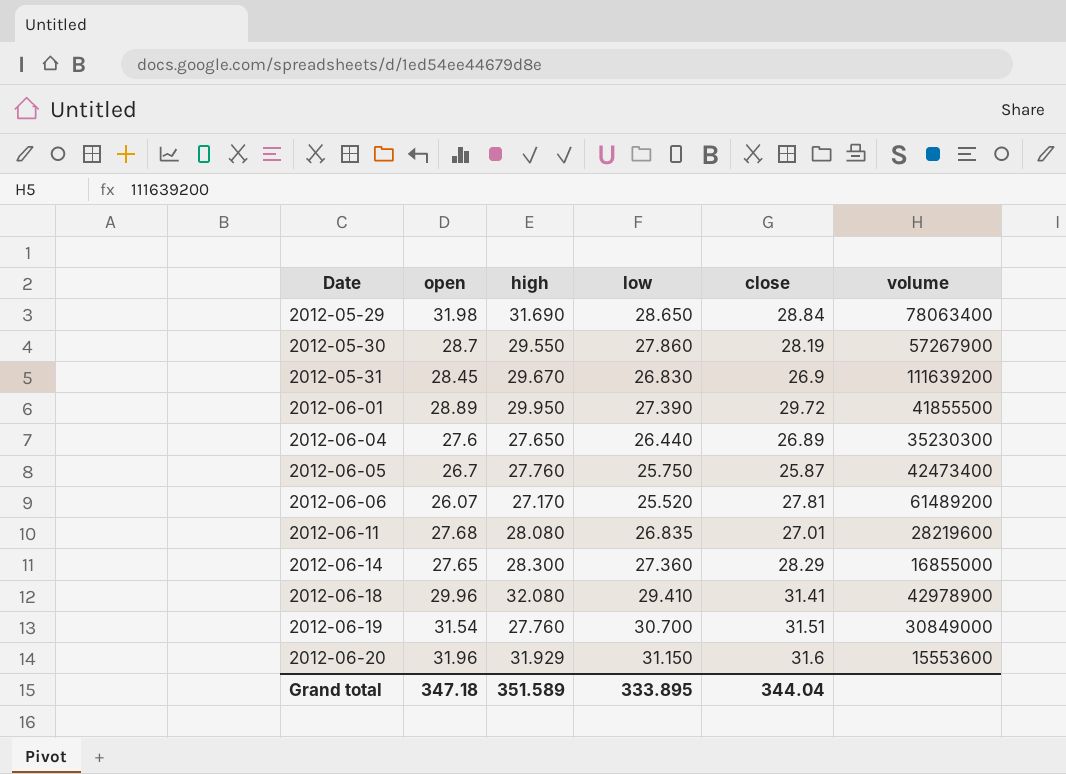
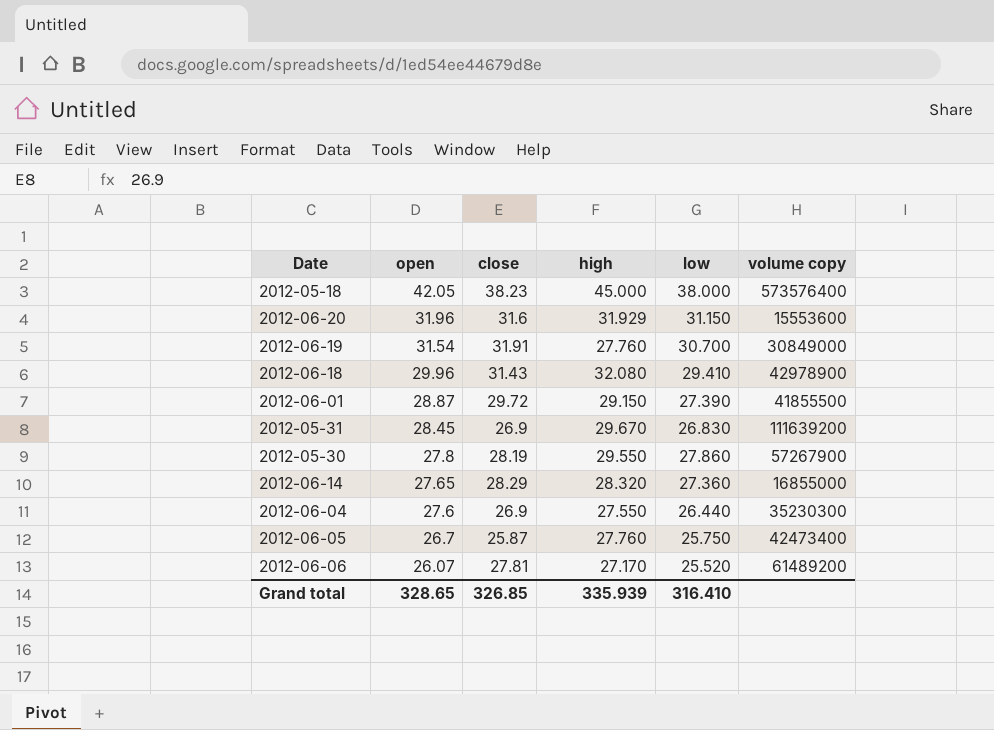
row order: Date ascending -> open descending
column close | position: 5 -> 3
column name: volume -> volume copy
row 2012-05-29: 31.98 | 31.690 | 28.650 | 28.84 | 78063400 -> none
row 2012-06-11: 27.68 | 28.080 | 26.835 | 27.01 | 28219600 -> none
row 2012-05-18: none -> 42.05 | 38.23 | 45.000 | 38.000 | 573576400
2012-06-19 | close: 31.51 -> 31.91
2012-06-18 | close: 31.41 -> 31.43
2012-06-01 | open: 28.89 -> 28.87
2012-06-01 | high: 29.950 -> 29.150
2012-05-30 | open: 28.7 -> 27.8
2012-06-14 | high: 28.300 -> 28.320
2012-06-04 | close: 26.89 -> 26.9
2012-06-04 | high: 27.650 -> 27.550
Grand total | open: 347.18 -> 328.65
Grand total | close: 344.04 -> 326.85
Grand total | high: 351.589 -> 335.939
Grand total | low: 333.895 -> 316.410

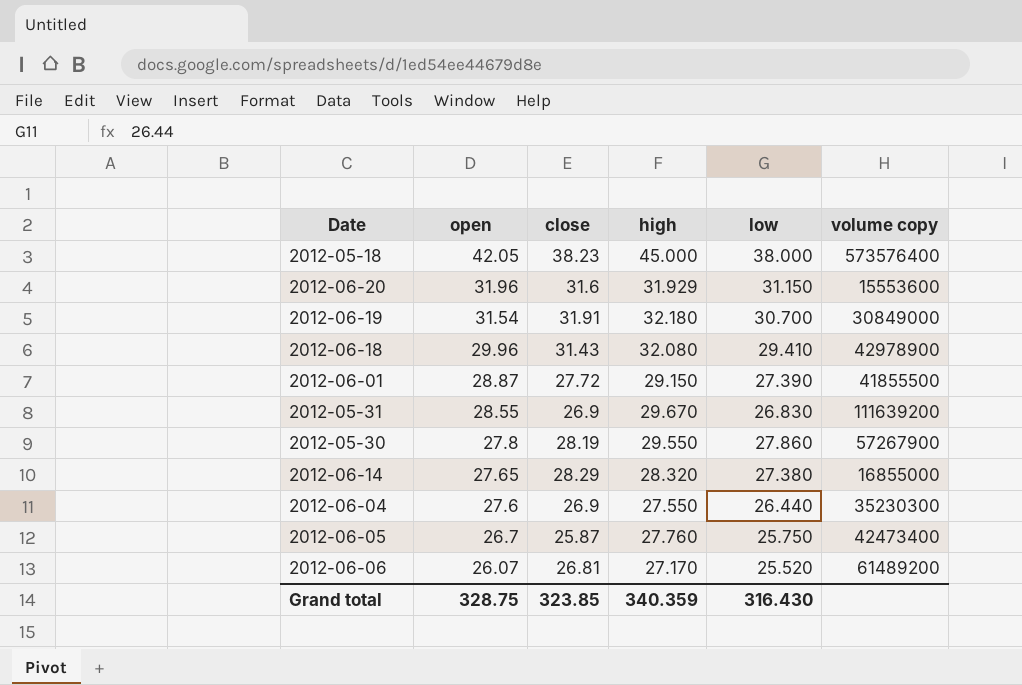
2012-06-19 | high: 27.760 -> 32.180
2012-06-01 | close: 29.72 -> 27.72
2012-05-31 | open: 28.45 -> 28.55
2012-06-14 | low: 27.360 -> 27.380
2012-06-06 | close: 27.81 -> 26.81
Grand total | open: 328.65 -> 328.75
Grand total | close: 326.85 -> 323.85
Grand total | high: 335.939 -> 340.359
Grand total | low: 316.410 -> 316.430

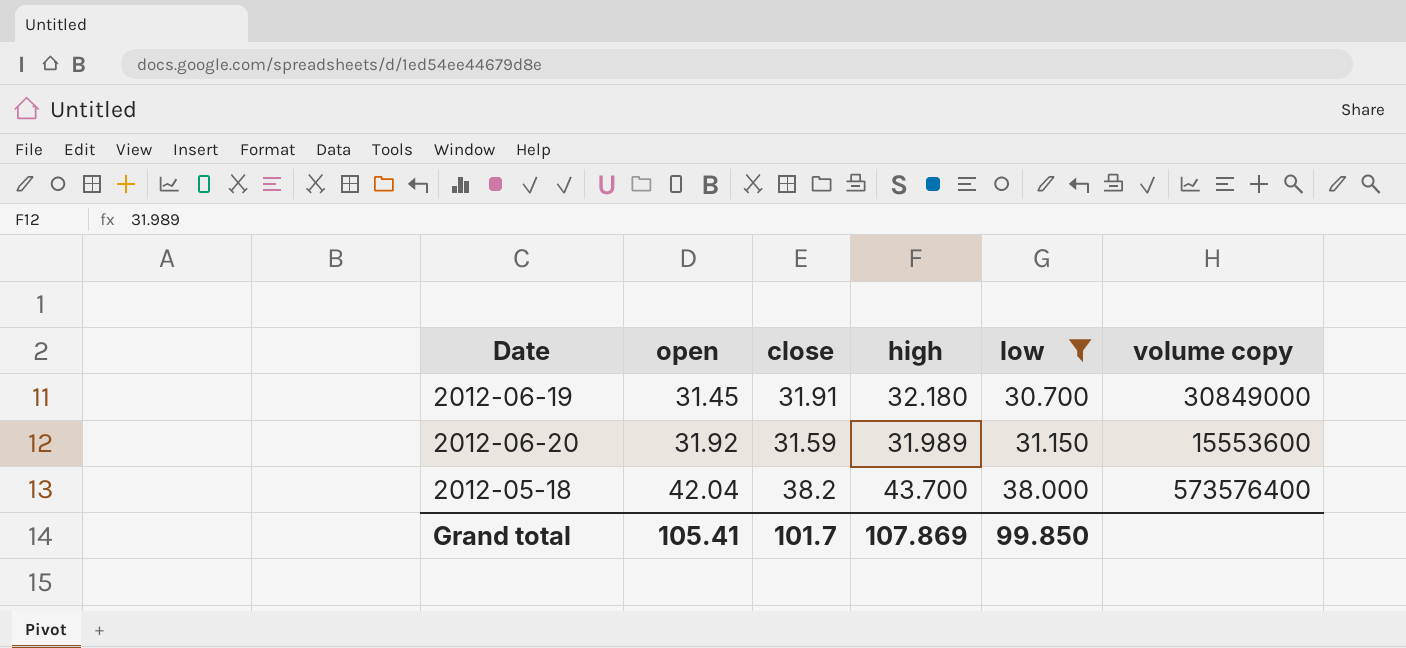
filter: none -> low >= 30.700
row order: open descending -> open ascending
2012-06-19 | open: 31.54 -> 31.45
2012-06-20 | open: 31.96 -> 31.92
2012-06-20 | close: 31.6 -> 31.59
2012-06-20 | high: 31.929 -> 31.989
2012-05-18 | open: 42.05 -> 42.04
2012-05-18 | close: 38.23 -> 38.2
2012-05-18 | high: 45.000 -> 43.700
Grand total | open: 328.75 -> 105.41
Grand total | close: 323.85 -> 101.7
Grand total | high: 340.359 -> 107.869
Grand total | low: 316.430 -> 99.850

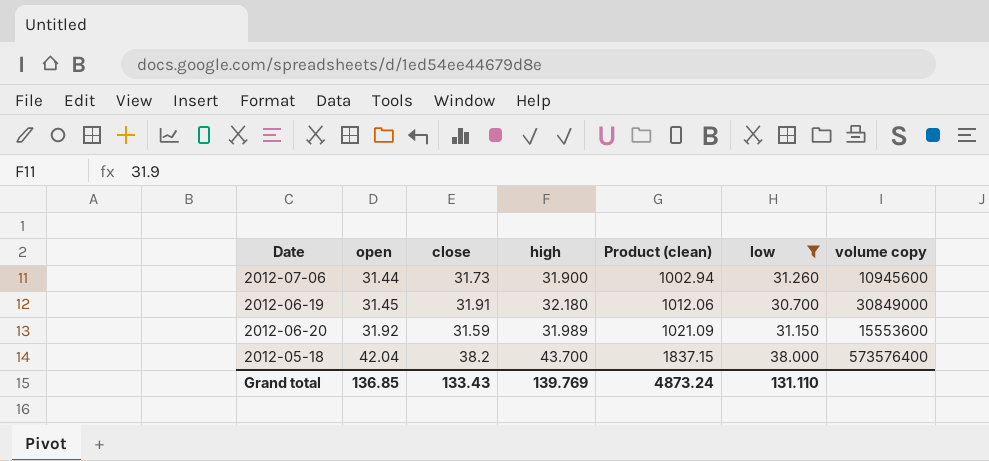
column Product (clean) | formula: none -> [open] * [high]
row 2012-07-06: none -> 31.44 | 31.73 | 31.900 | 1002.94 | 31.260 | 10945600
Grand total | open: 105.41 -> 136.85
Grand total | close: 101.7 -> 133.43
Grand total | high: 107.869 -> 139.769
Grand total | low: 99.850 -> 131.110

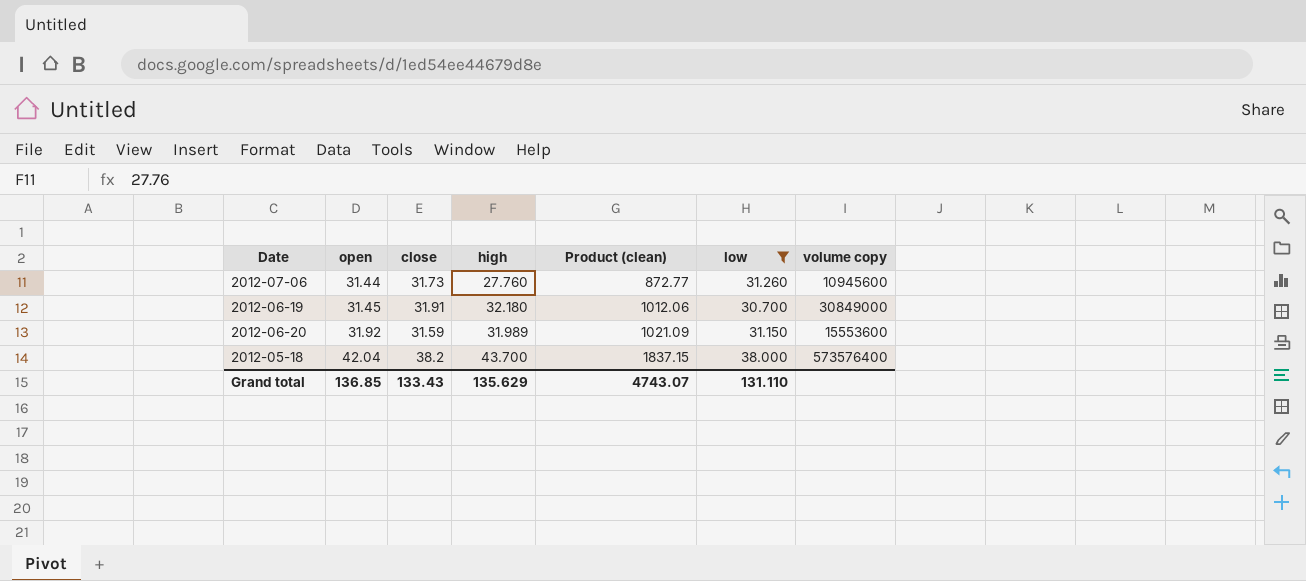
2012-07-06 | high: 31.900 -> 27.760
2012-07-06 | Product (clean): 1002.94 -> 872.77
Grand total | high: 139.769 -> 135.629
Grand total | Product (clean): 4873.24 -> 4743.07

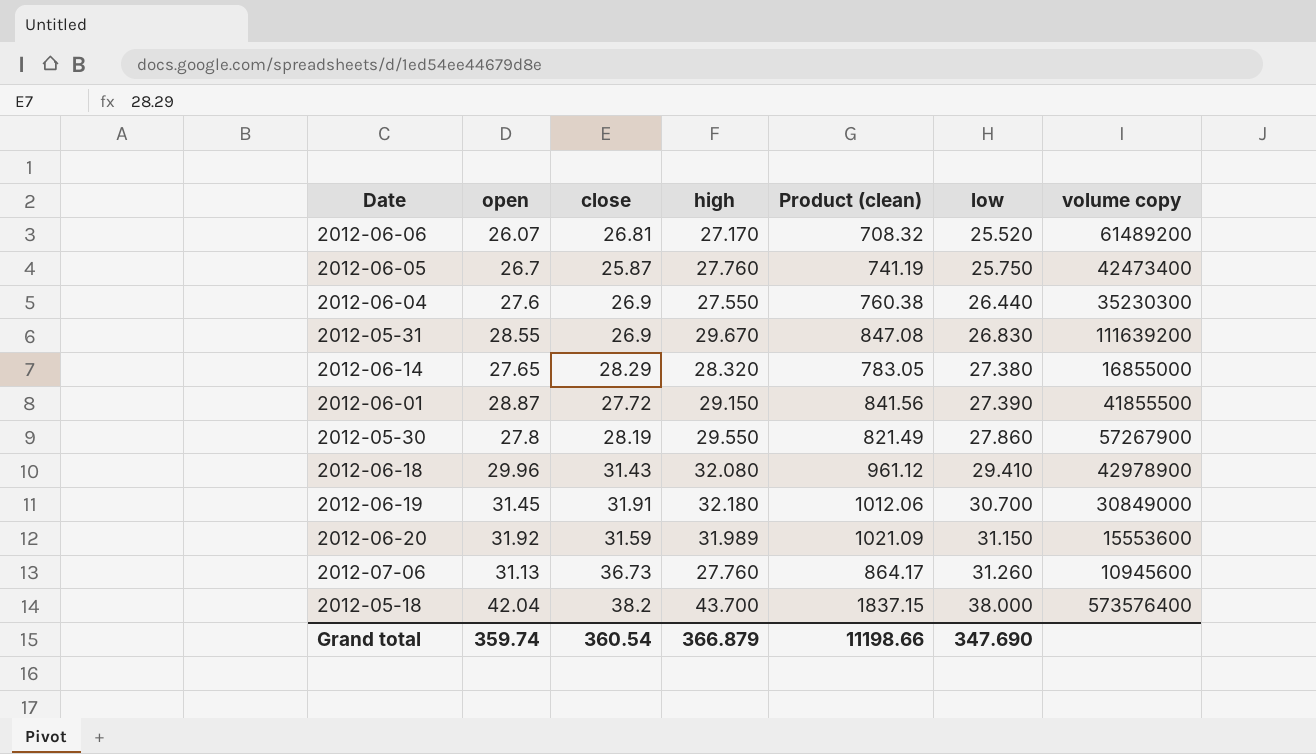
filter: low >= 30.700 -> none
row order: open ascending -> low ascending
2012-07-06 | open: 31.44 -> 31.13
2012-07-06 | close: 31.73 -> 36.73
2012-07-06 | Product (clean): 872.77 -> 864.17
Grand total | open: 136.85 -> 359.74
Grand total | close: 133.43 -> 360.54
Grand total | high: 135.629 -> 366.879
Grand total | Product (clean): 4743.07 -> 11198.66
Grand total | low: 131.110 -> 347.690

